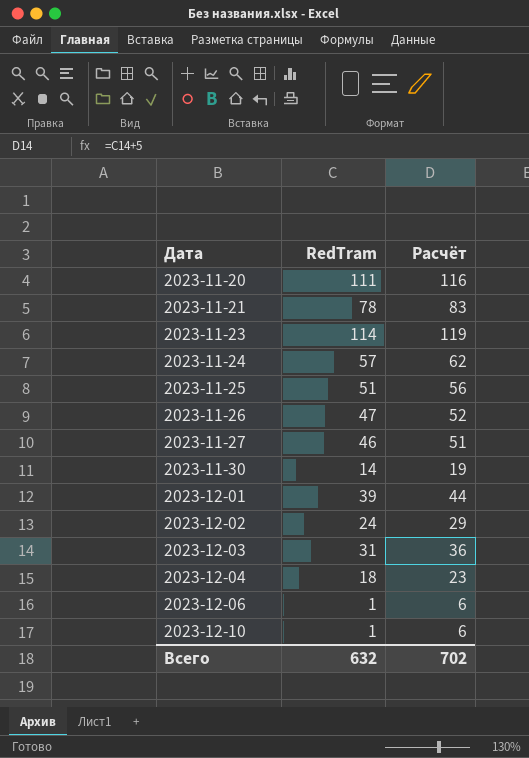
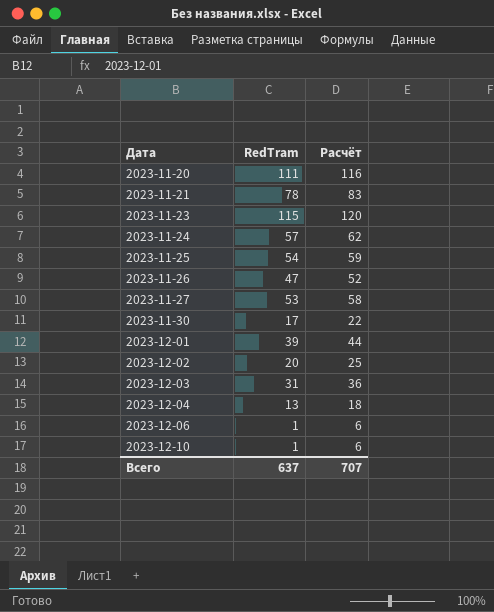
2023-11-23 | RedTram: 114 -> 115
2023-11-23 | Расчёт: 119 -> 120
2023-11-25 | RedTram: 51 -> 54
2023-11-25 | Расчёт: 56 -> 59
2023-11-27 | RedTram: 46 -> 53
2023-11-27 | Расчёт: 51 -> 58
2023-11-30 | RedTram: 14 -> 17
2023-11-30 | Расчёт: 19 -> 22
2023-12-02 | RedTram: 24 -> 20
2023-12-02 | Расчёт: 29 -> 25
2023-12-04 | RedTram: 18 -> 13
2023-12-04 | Расчёт: 23 -> 18
Всего | RedTram: 632 -> 637
Всего | Расчёт: 702 -> 707

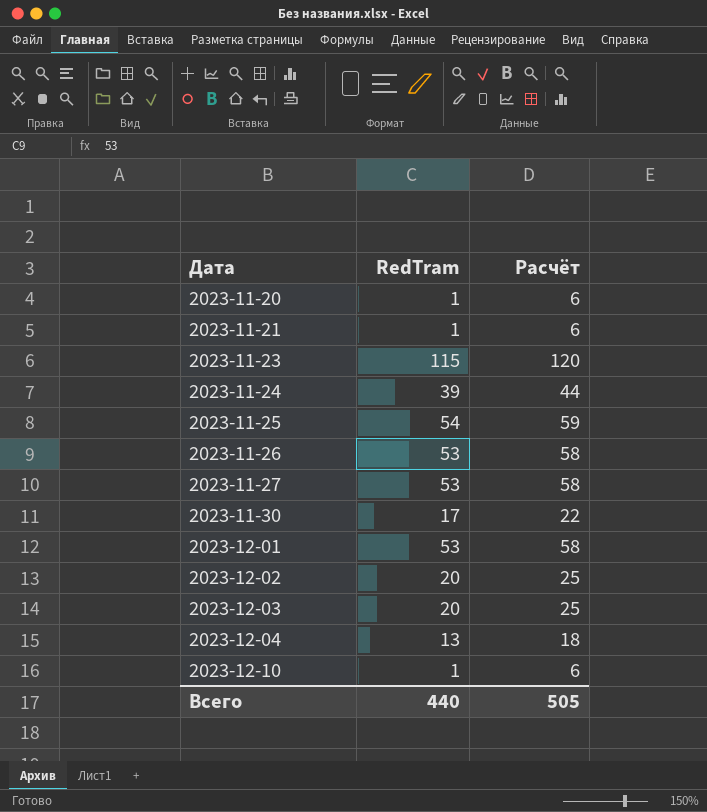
row 2023-12-06: 1 | 6 -> none
2023-11-20 | RedTram: 111 -> 1
2023-11-20 | Расчёт: 116 -> 6
2023-11-21 | RedTram: 78 -> 1
2023-11-21 | Расчёт: 83 -> 6
2023-11-24 | RedTram: 57 -> 39
2023-11-24 | Расчёт: 62 -> 44
2023-11-26 | RedTram: 47 -> 53
2023-11-26 | Расчёт: 52 -> 58
2023-12-01 | RedTram: 39 -> 53
2023-12-01 | Расчёт: 44 -> 58
2023-12-03 | RedTram: 31 -> 20
2023-12-03 | Расчёт: 36 -> 25
Всего | RedTram: 637 -> 440
Всего | Расчёт: 707 -> 505

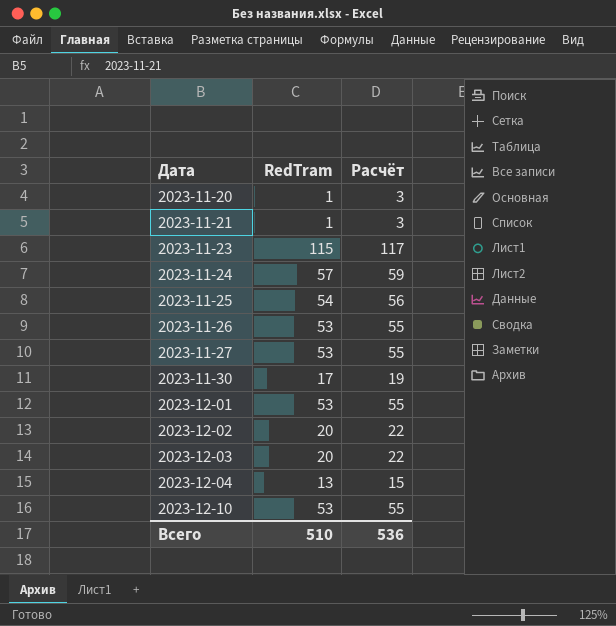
column Расчёт | formula: [RedTram] + 5 -> [RedTram] + 2
2023-11-24 | RedTram: 39 -> 57
2023-12-10 | RedTram: 1 -> 53
Всего | RedTram: 440 -> 510
Всего | Расчёт: 505 -> 536

